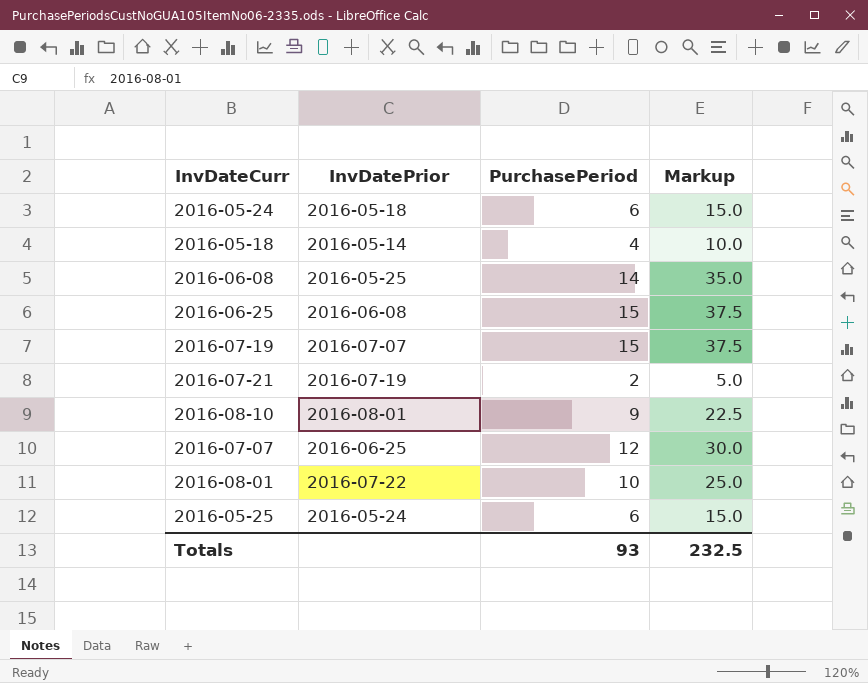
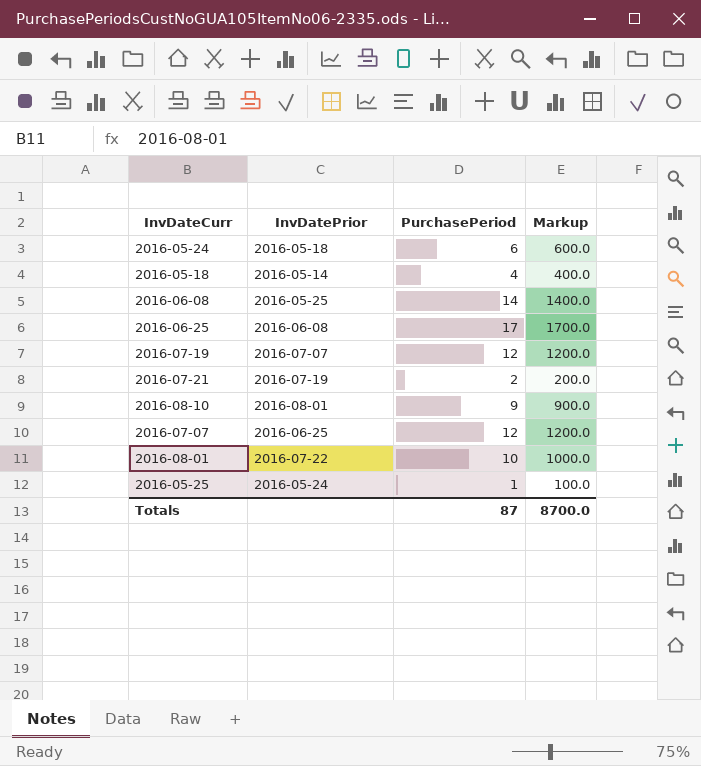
column Markup | formula: [PurchasePeriod] * 2.5 -> [PurchasePeriod] * 100
2016-06-25 | PurchasePeriod: 15 -> 17
2016-07-19 | PurchasePeriod: 15 -> 12
2016-05-25 | PurchasePeriod: 6 -> 1
Totals | PurchasePeriod: 93 -> 87
Totals | Markup: 232.5 -> 8700.0

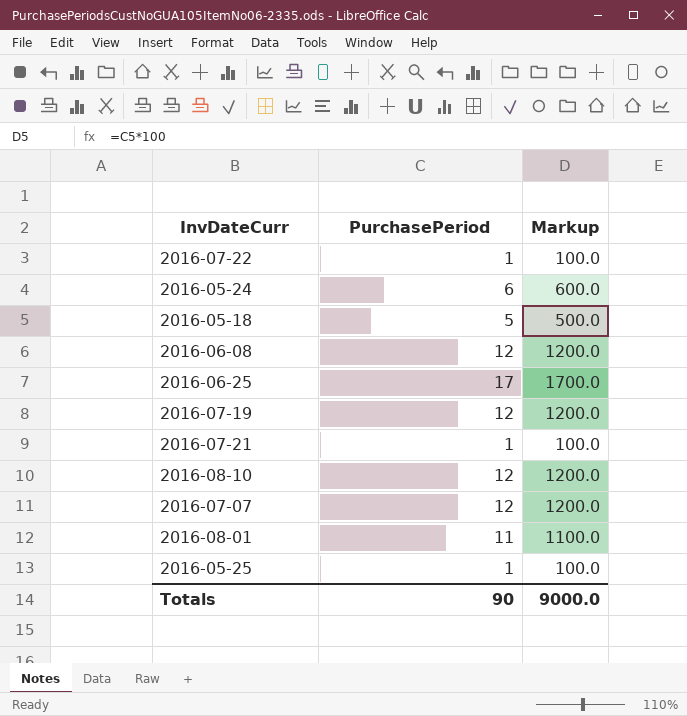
column InvDatePrior | position: 2 -> none
row 2016-07-22: none -> 1 | 100.0
2016-05-18 | PurchasePeriod: 4 -> 5
2016-05-18 | Markup: 400.0 -> 500.0
2016-06-08 | PurchasePeriod: 14 -> 12
2016-06-08 | Markup: 1400.0 -> 1200.0
2016-07-21 | PurchasePeriod: 2 -> 1
2016-07-21 | Markup: 200.0 -> 100.0
2016-08-10 | PurchasePeriod: 9 -> 12
2016-08-10 | Markup: 900.0 -> 1200.0
2016-08-01 | PurchasePeriod: 10 -> 11
2016-08-01 | Markup: 1000.0 -> 1100.0
Totals | PurchasePeriod: 87 -> 90
Totals | Markup: 8700.0 -> 9000.0

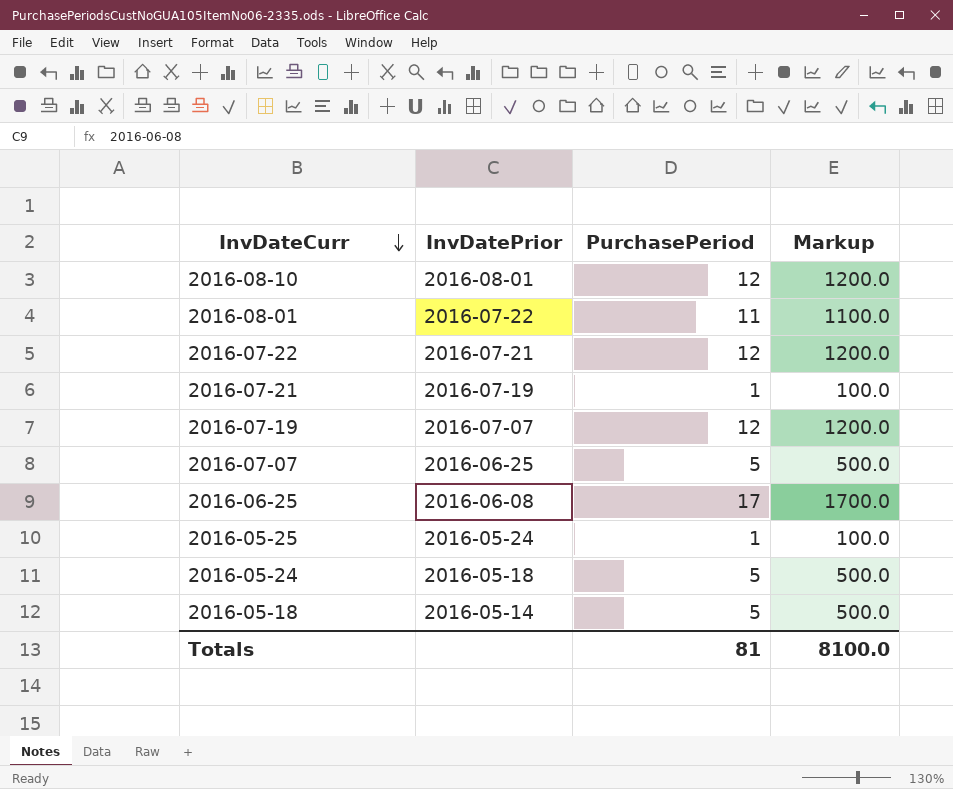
row order: none -> InvDateCurr descending
column InvDatePrior | position: none -> 2
row 2016-06-08: 12 | 1200.0 -> none
2016-07-22 | PurchasePeriod: 1 -> 12
2016-07-22 | Markup: 100.0 -> 1200.0
2016-07-07 | PurchasePeriod: 12 -> 5
2016-07-07 | Markup: 1200.0 -> 500.0
2016-05-24 | PurchasePeriod: 6 -> 5
2016-05-24 | Markup: 600.0 -> 500.0
Totals | PurchasePeriod: 90 -> 81
Totals | Markup: 9000.0 -> 8100.0

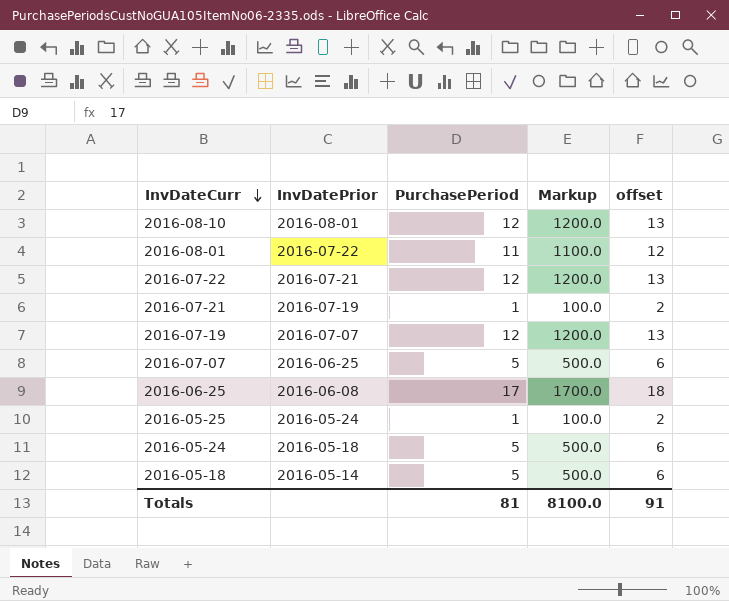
column offset | formula: none -> [PurchasePeriod] + 1

